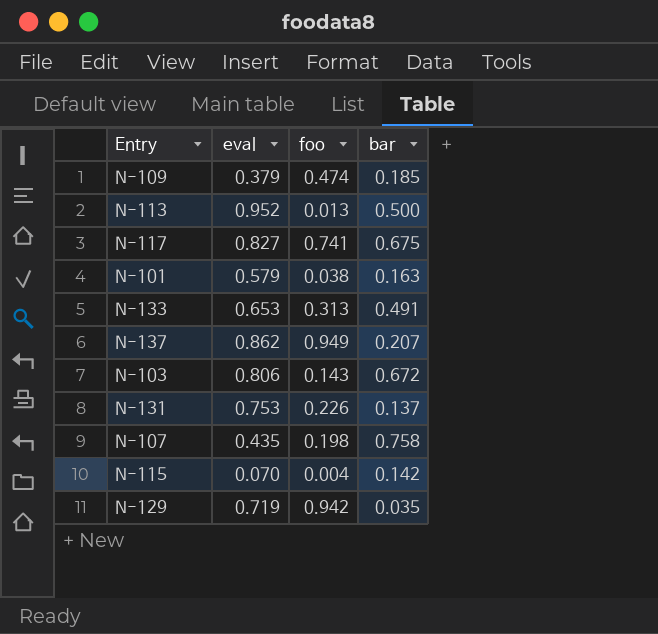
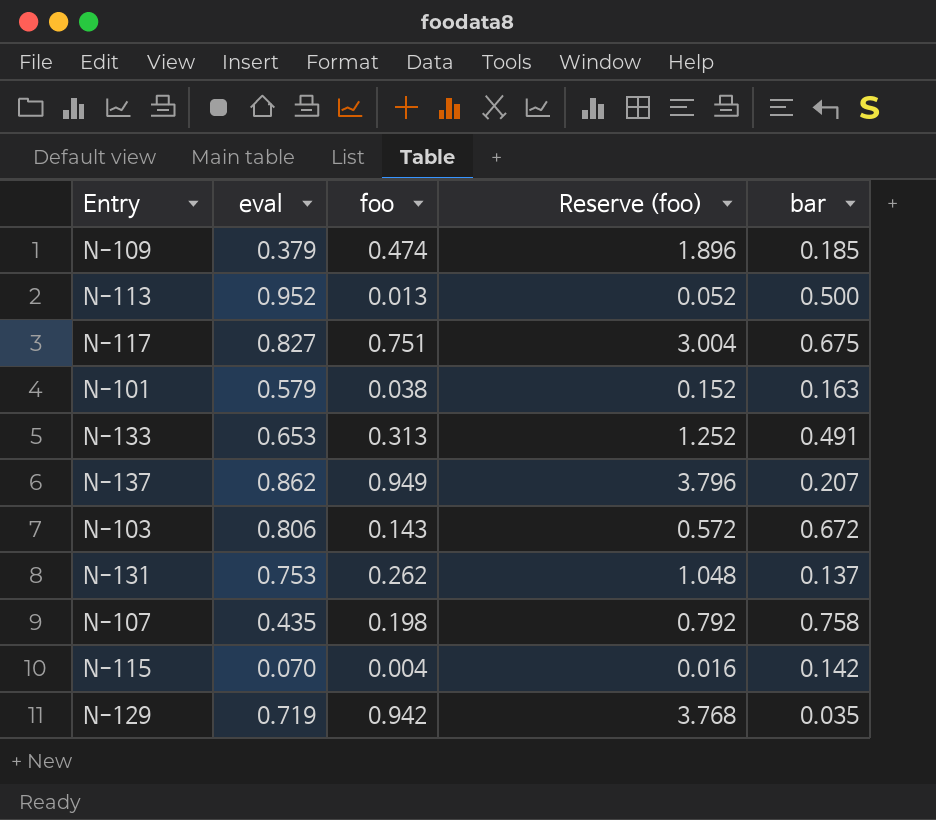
column Reserve (foo) | formula: none -> [foo] * 4
N-117 | foo: 0.741 -> 0.751
N-131 | foo: 0.226 -> 0.262

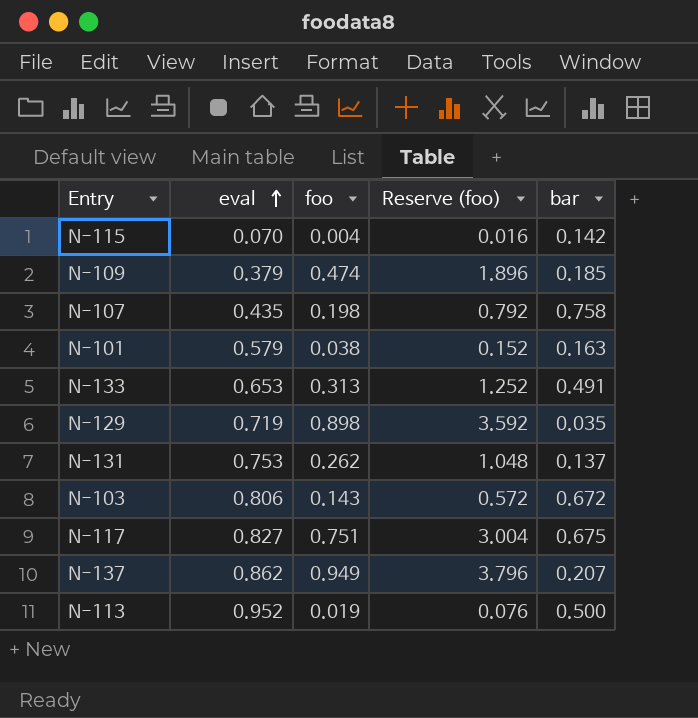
row order: none -> eval ascending
N-129 | foo: 0.942 -> 0.898
N-129 | Reserve (foo): 3.768 -> 3.592
N-113 | foo: 0.013 -> 0.019
N-113 | Reserve (foo): 0.052 -> 0.076

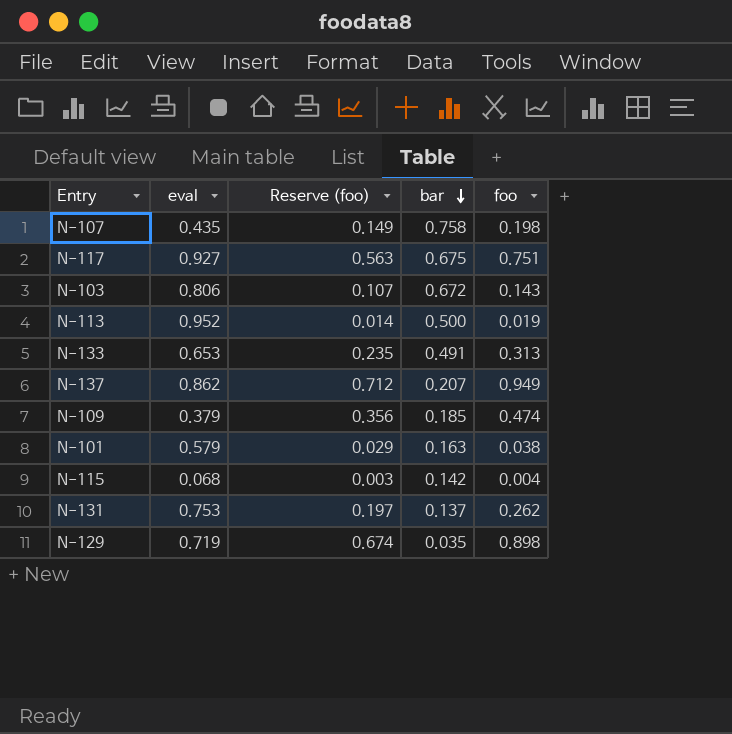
row order: eval ascending -> bar descending
column Reserve (foo) | formula: [foo] * 4 -> [foo] * 0.75
column foo | position: 3 -> 5
N-117 | eval: 0.827 -> 0.927
N-115 | eval: 0.070 -> 0.068

